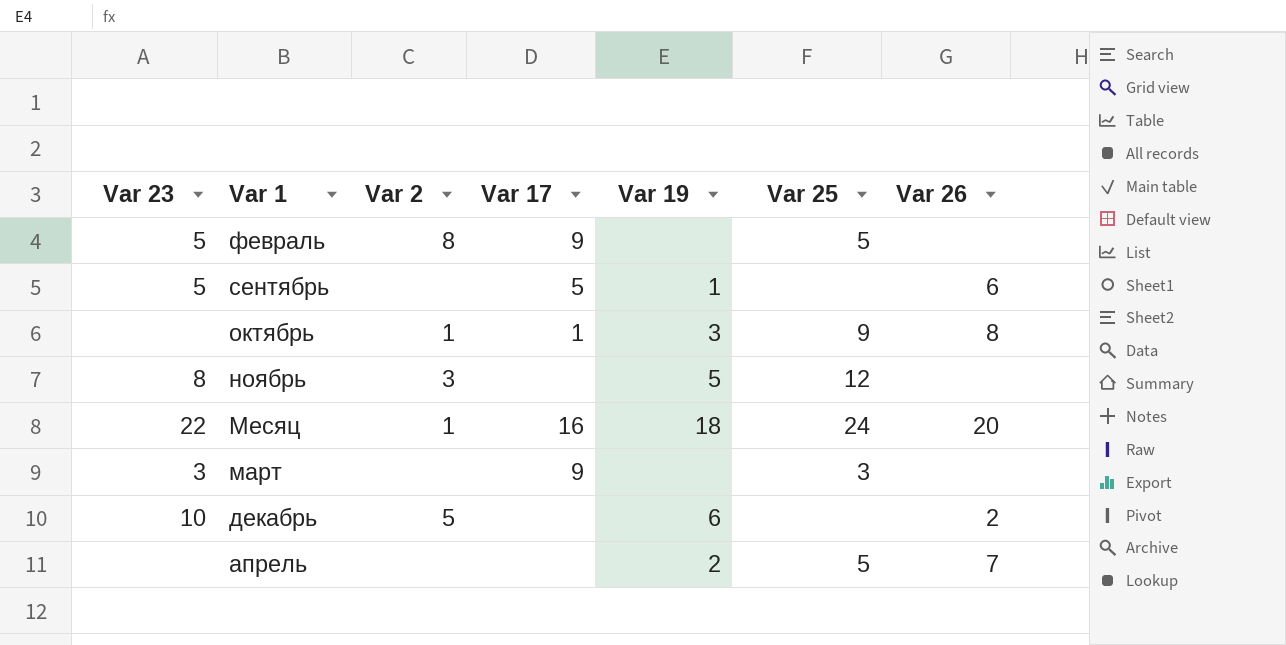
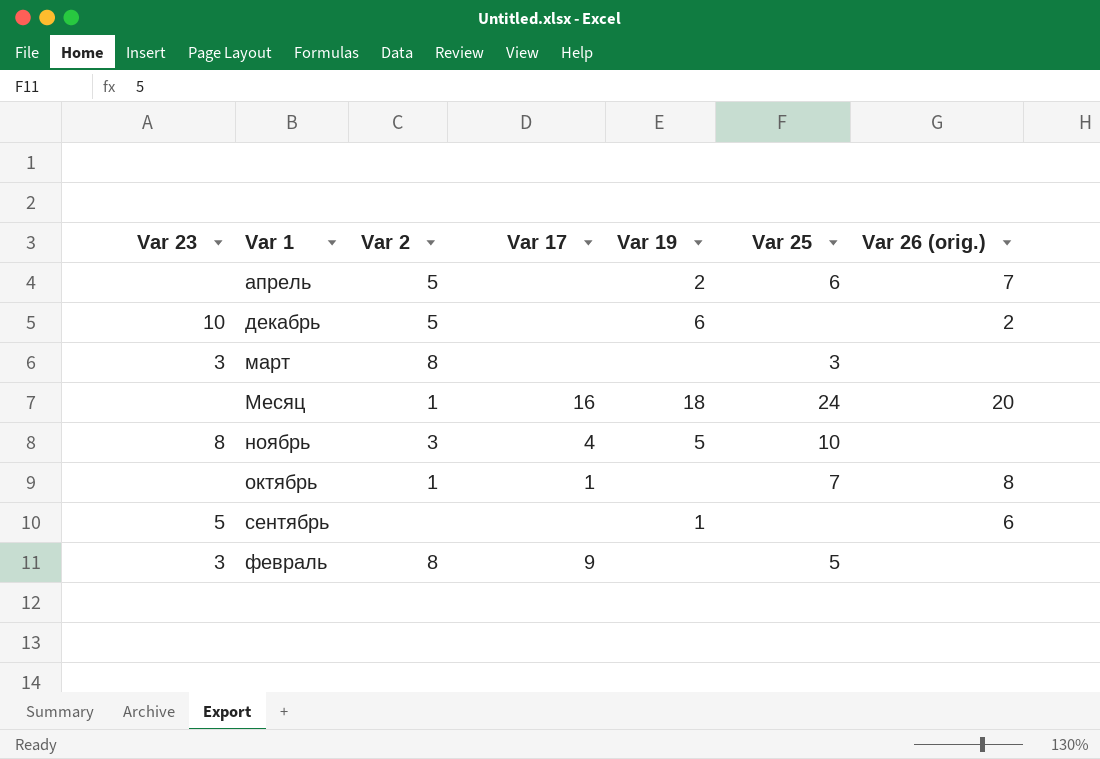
row order: Var 1 descending -> Var 1 ascending
column name: Var 26 -> Var 26 (orig.)
апрель | Var 2: none -> 5
апрель | Var 25: 5 -> 6
март | Var 2: none -> 8
март | Var 17: 9 -> none
Месяц | Var 23: 22 -> none
ноябрь | Var 17: none -> 4
ноябрь | Var 25: 12 -> 10
октябрь | Var 19: 3 -> none
октябрь | Var 25: 9 -> 7
сентябрь | Var 17: 5 -> none
февраль | Var 23: 5 -> 3

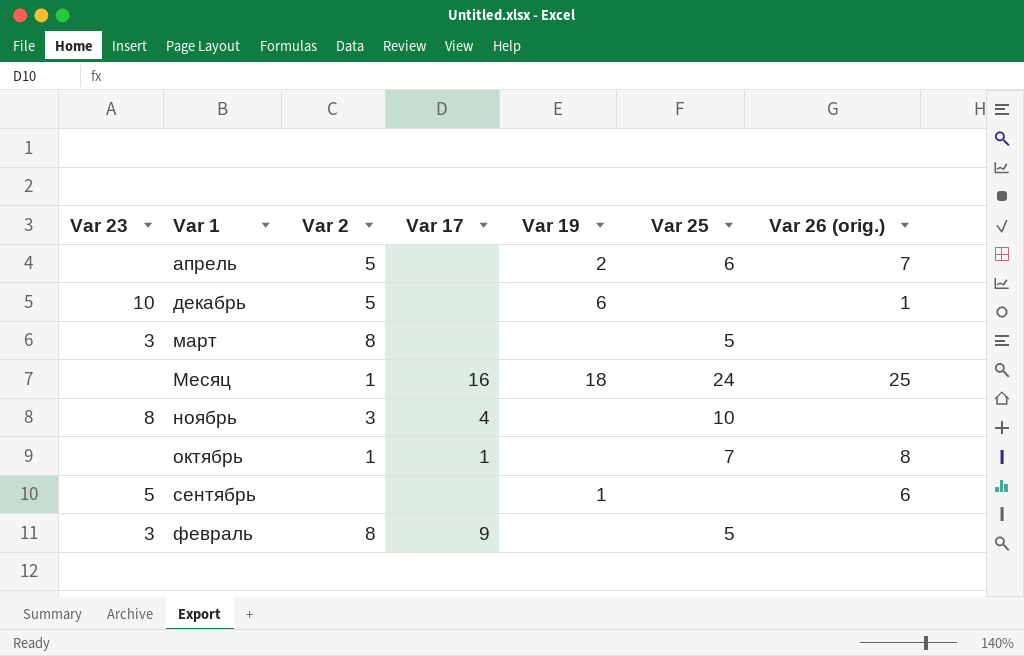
декабрь | Var 26 (orig.): 2 -> 1
март | Var 25: 3 -> 5
Месяц | Var 26 (orig.): 20 -> 25
ноябрь | Var 19: 5 -> none

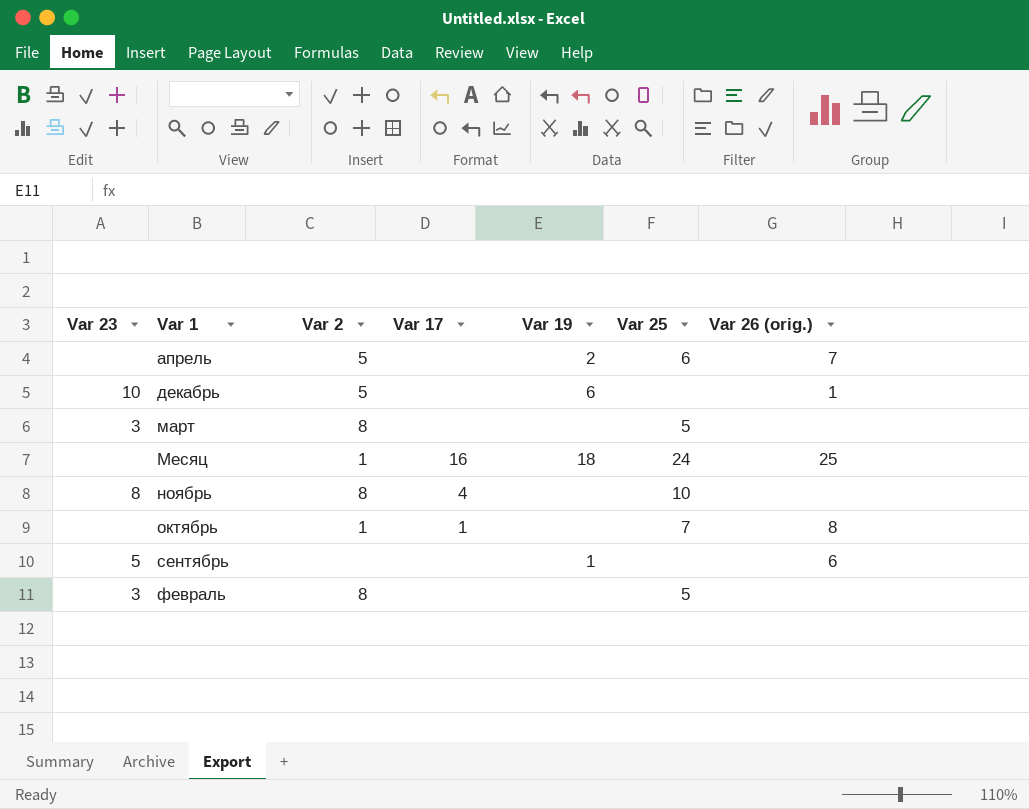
ноябрь | Var 2: 3 -> 8
февраль | Var 17: 9 -> none

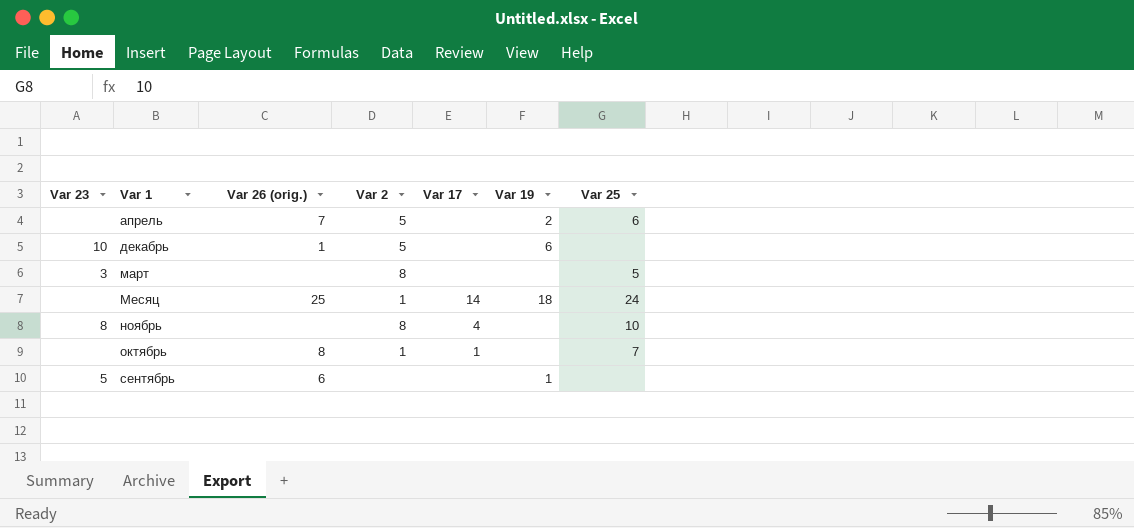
column Var 26 (orig.) | position: 7 -> 3
row февраль: 3 | 8 | none | none | 5 | none -> none
Месяц | Var 17: 16 -> 14

